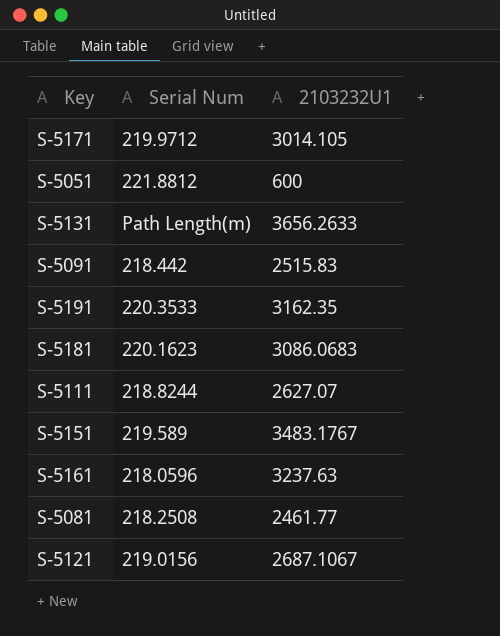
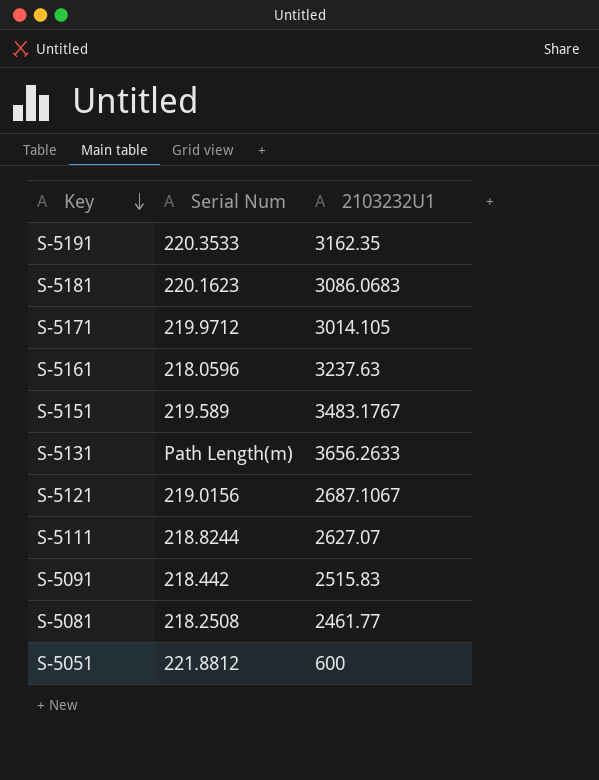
row order: none -> Key descending

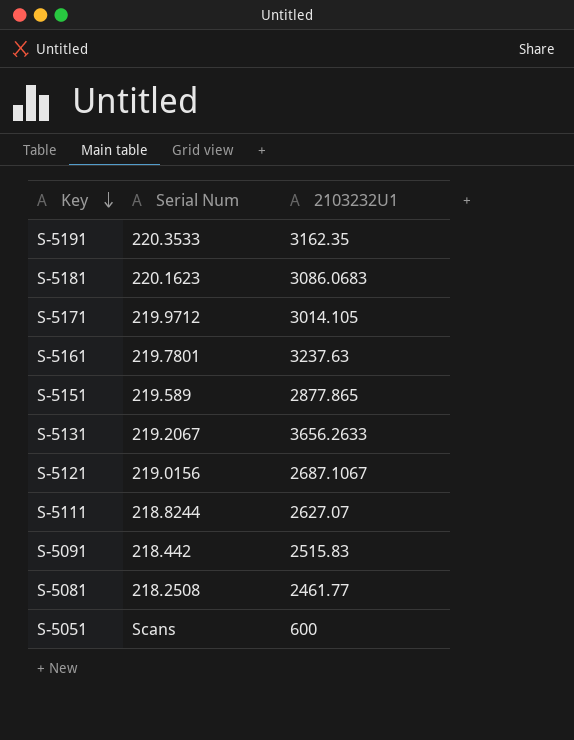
S-5161 | Serial Num: 218.0596 -> 219.7801
S-5151 | 2103232U1: 3483.1767 -> 2877.865
S-5131 | Serial Num: Path Length(m) -> 219.2067
S-5051 | Serial Num: 221.8812 -> Scans

